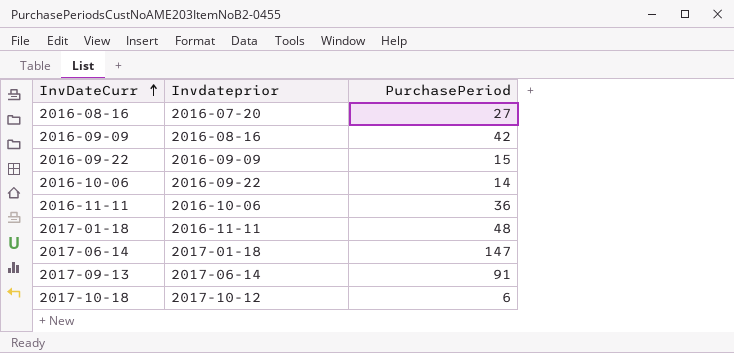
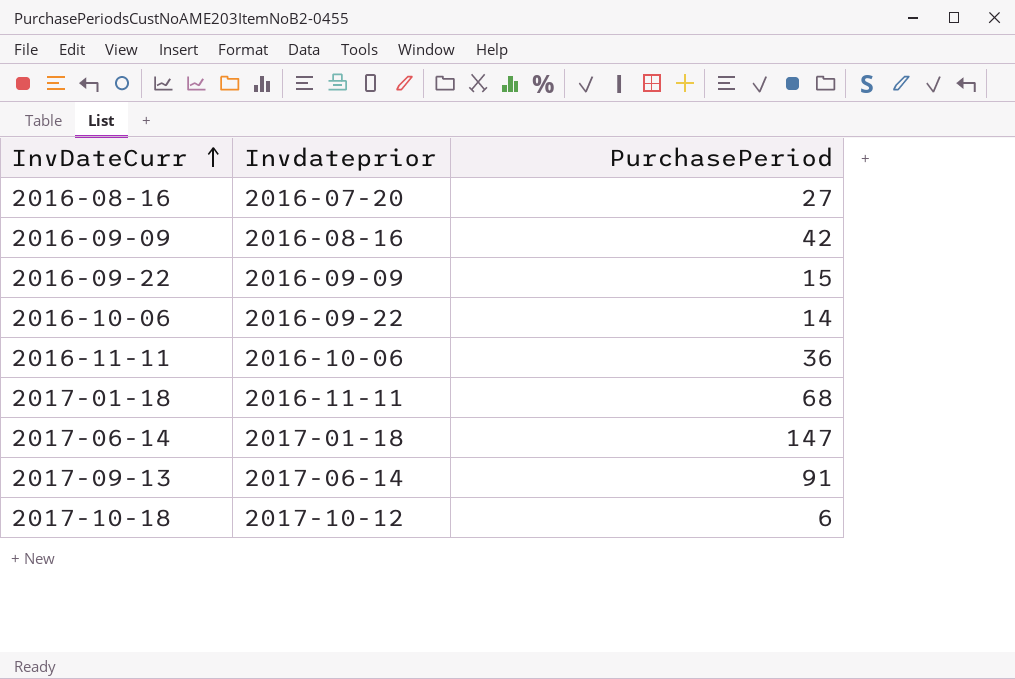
2017-01-18 | PurchasePeriod: 48 -> 68

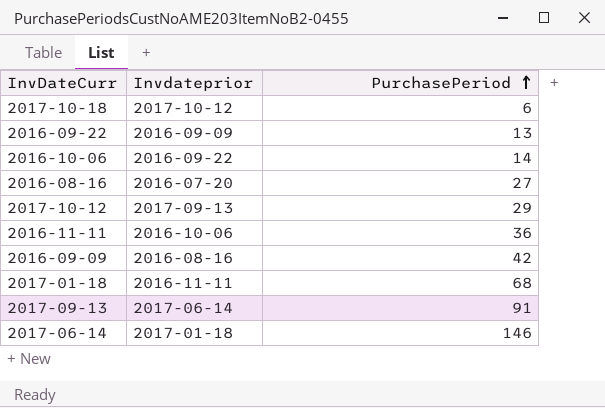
row order: InvDateCurr ascending -> PurchasePeriod ascending
2016-09-22 | PurchasePeriod: 15 -> 13
row 2017-10-12: none -> 2017-09-13 | 29
2017-06-14 | PurchasePeriod: 147 -> 146

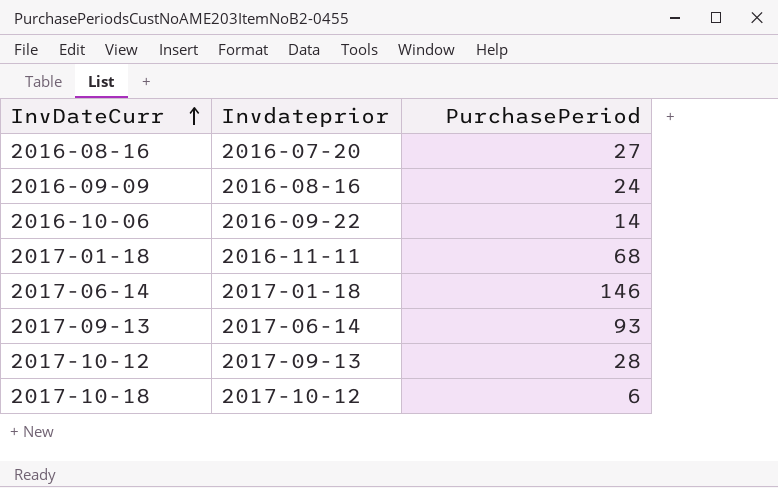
row order: PurchasePeriod ascending -> InvDateCurr ascending
row 2016-09-22: 2016-09-09 | 13 -> none
row 2016-11-11: 2016-10-06 | 36 -> none
2016-09-09 | PurchasePeriod: 42 -> 24
2017-09-13 | PurchasePeriod: 91 -> 93
2017-10-12 | PurchasePeriod: 29 -> 28

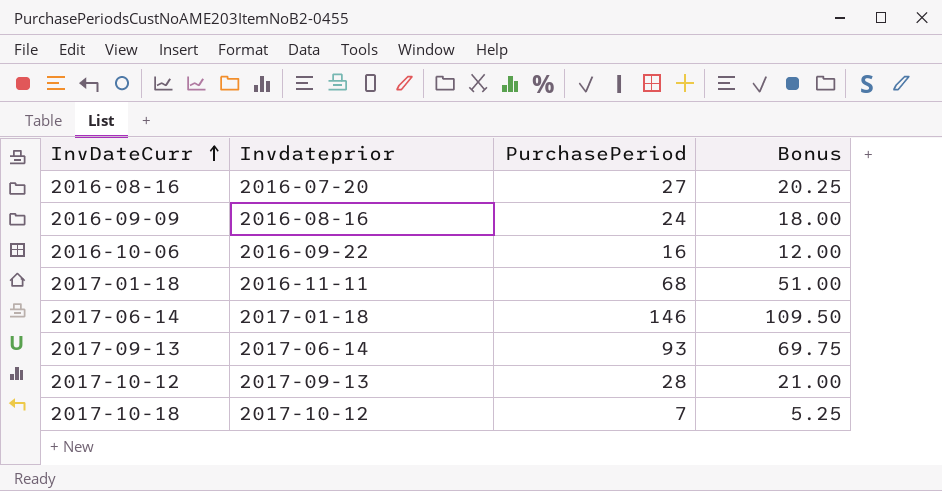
column Bonus | formula: none -> [PurchasePeriod] * 0.75
2016-10-06 | PurchasePeriod: 14 -> 16
2017-10-18 | PurchasePeriod: 6 -> 7

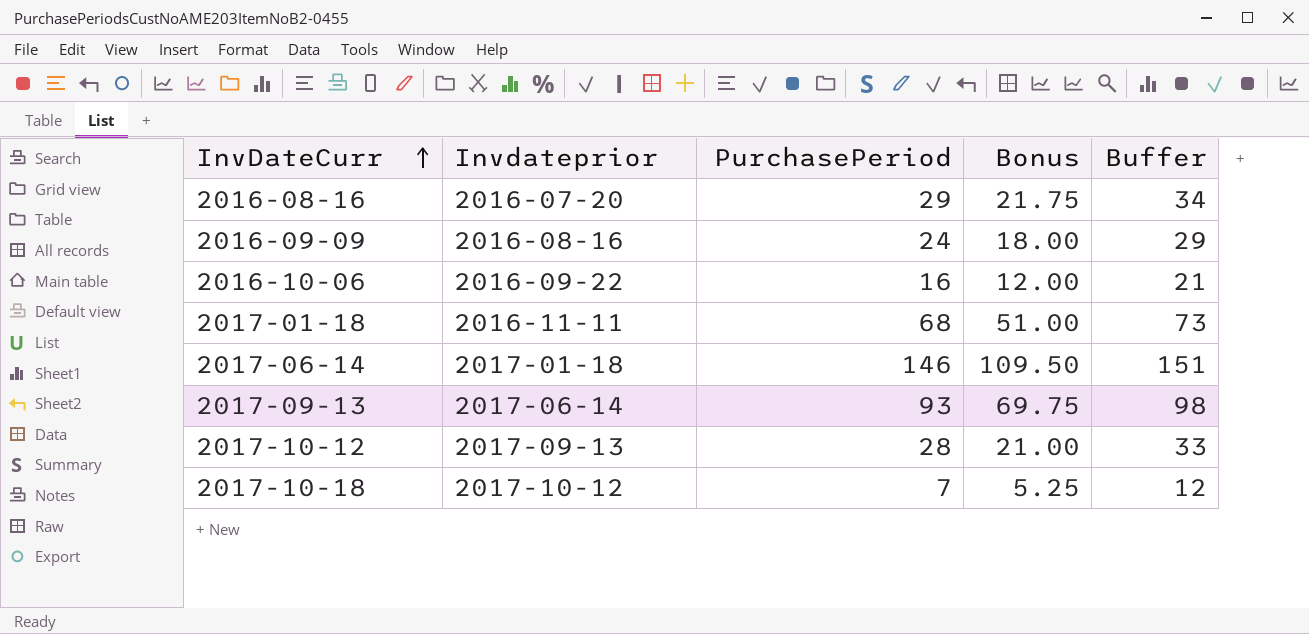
column Buffer | formula: none -> [PurchasePeriod] + 5
2016-08-16 | PurchasePeriod: 27 -> 29
2016-08-16 | Bonus: 20.25 -> 21.75

